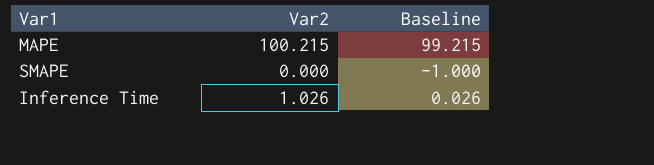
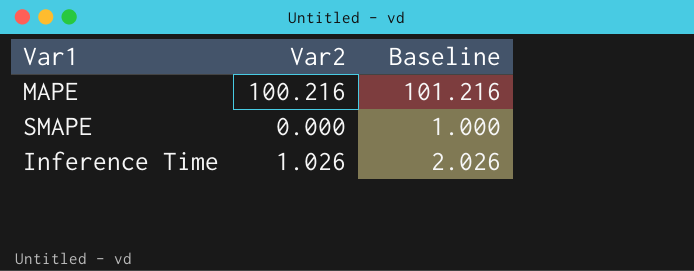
column Baseline | formula: [Var2] - 1 -> [Var2] + 1
MAPE | Var2: 100.215 -> 100.216

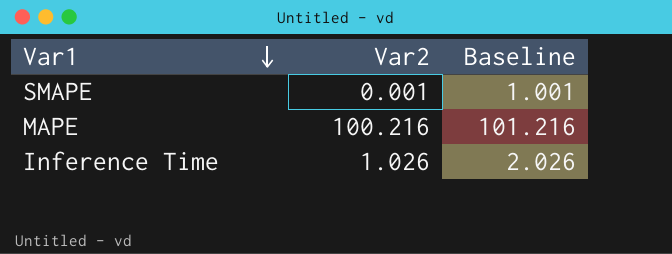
row order: none -> Var1 descending
SMAPE | Var2: 0.000 -> 0.001
SMAPE | Baseline: 1.000 -> 1.001

